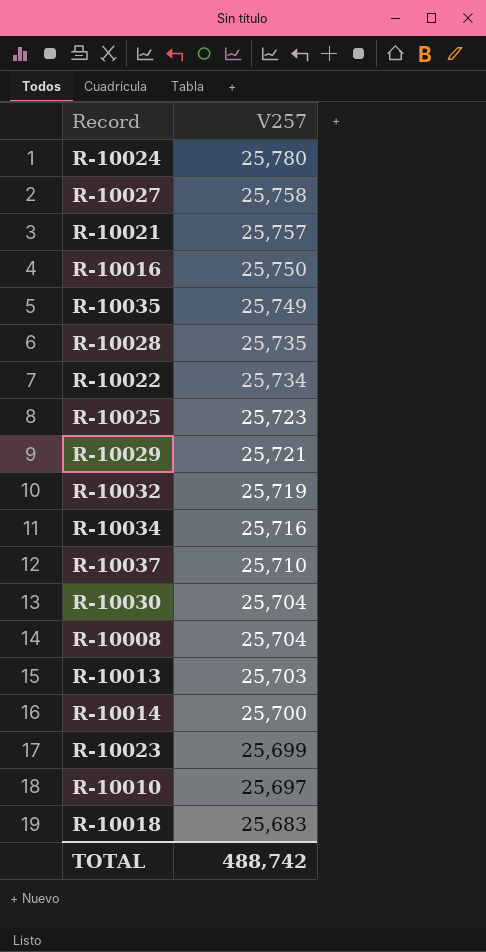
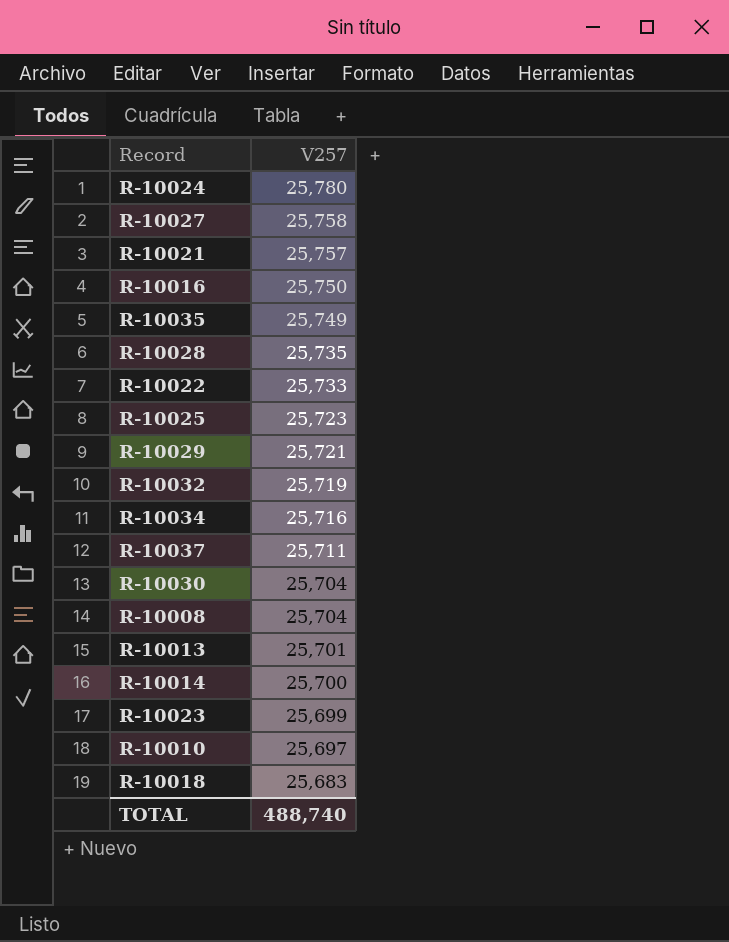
R-10022 | V257: 25,734 -> 25,733
R-10037 | V257: 25,710 -> 25,711
R-10013 | V257: 25,703 -> 25,701
TOTAL | V257: 488,742 -> 488,740

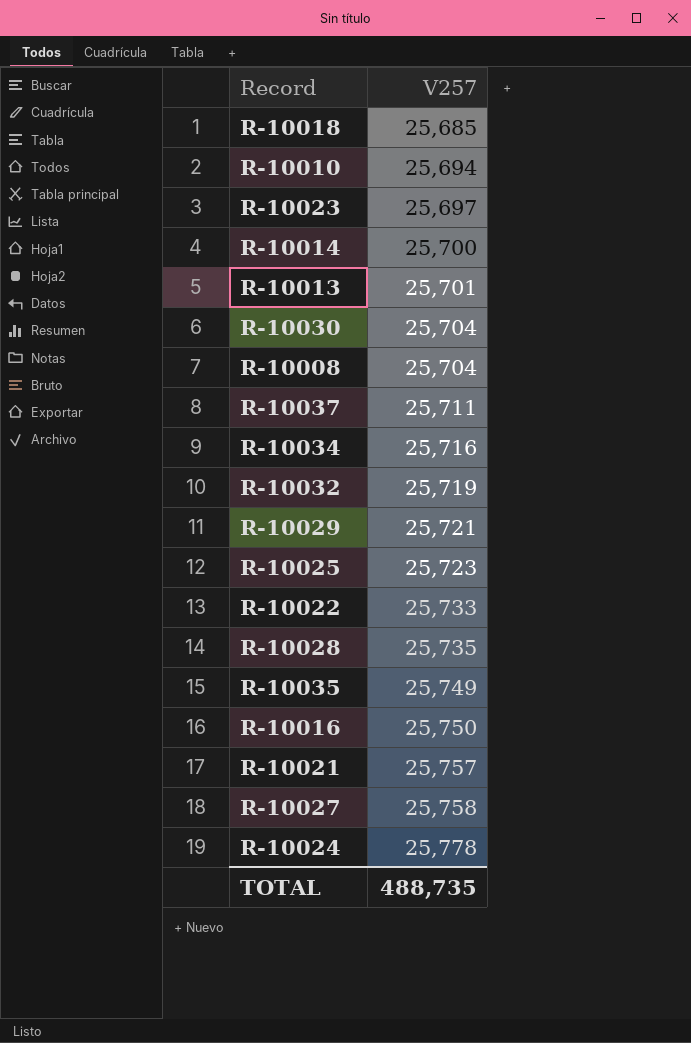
row order: V257 descending -> V257 ascending
R-10018 | V257: 25,683 -> 25,685
R-10010 | V257: 25,697 -> 25,694
R-10023 | V257: 25,699 -> 25,697
R-10024 | V257: 25,780 -> 25,778
TOTAL | V257: 488,740 -> 488,735

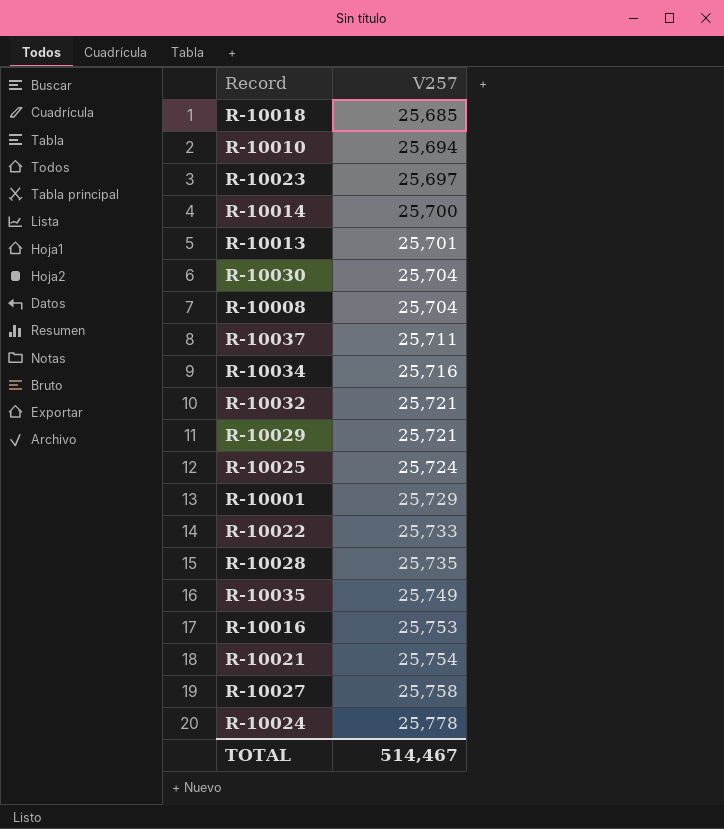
R-10032 | V257: 25,719 -> 25,721
R-10025 | V257: 25,723 -> 25,724
row R-10001: none -> 25,729
R-10016 | V257: 25,750 -> 25,753
R-10021 | V257: 25,757 -> 25,754
TOTAL | V257: 488,735 -> 514,467

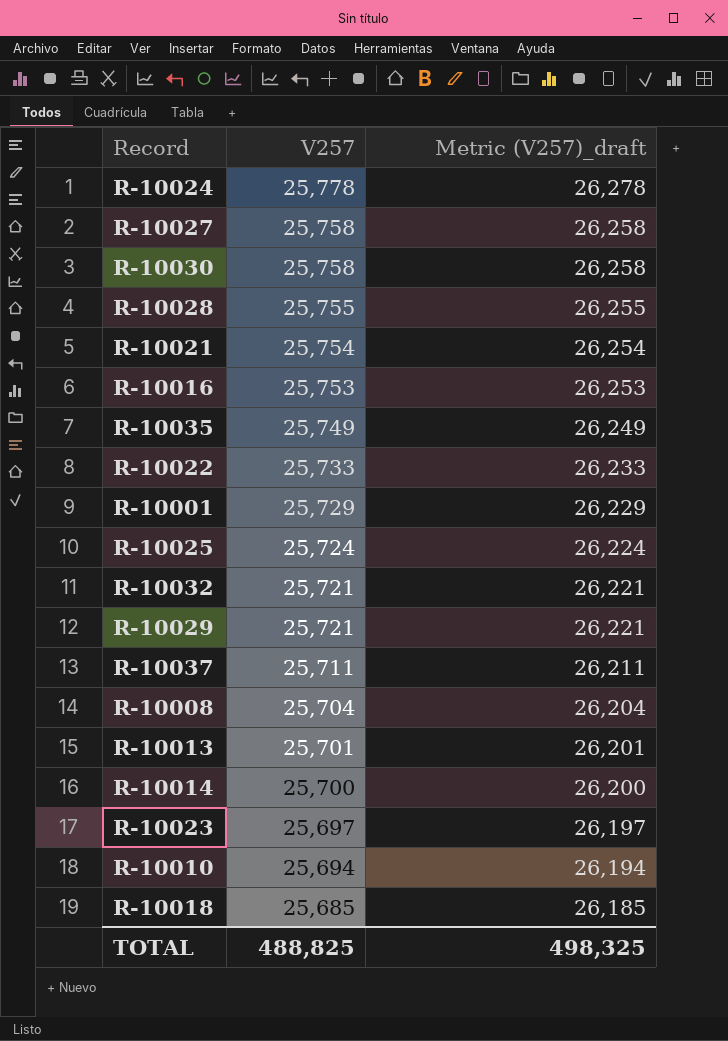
row order: V257 ascending -> V257 descending
column Metric (V257)_draft | formula: none -> [V257] + 500
row R-10034: 25,716 -> none
R-10030 | V257: 25,704 -> 25,758
R-10028 | V257: 25,735 -> 25,755
TOTAL | V257: 514,467 -> 488,825

